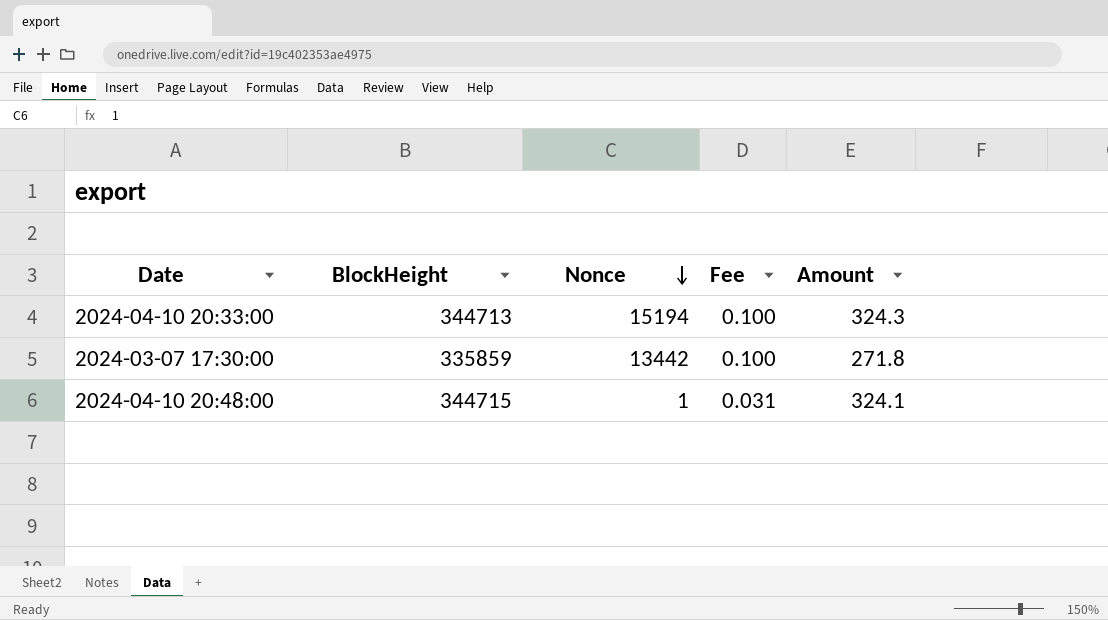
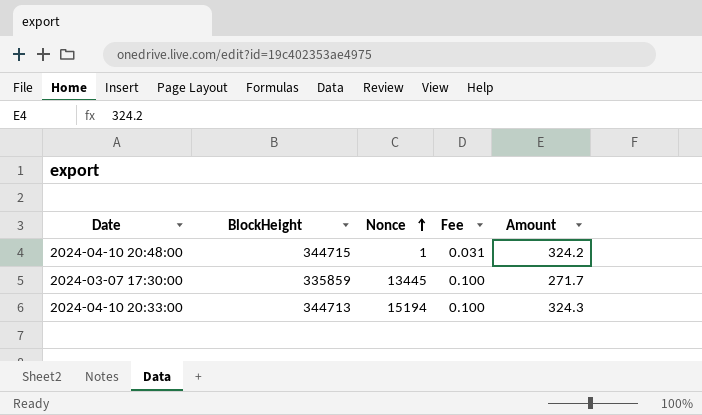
row order: Nonce descending -> Nonce ascending
2024-04-10 20:48:00 | Amount: 324.1 -> 324.2
2024-03-07 17:30:00 | Nonce: 13442 -> 13445
2024-03-07 17:30:00 | Amount: 271.8 -> 271.7

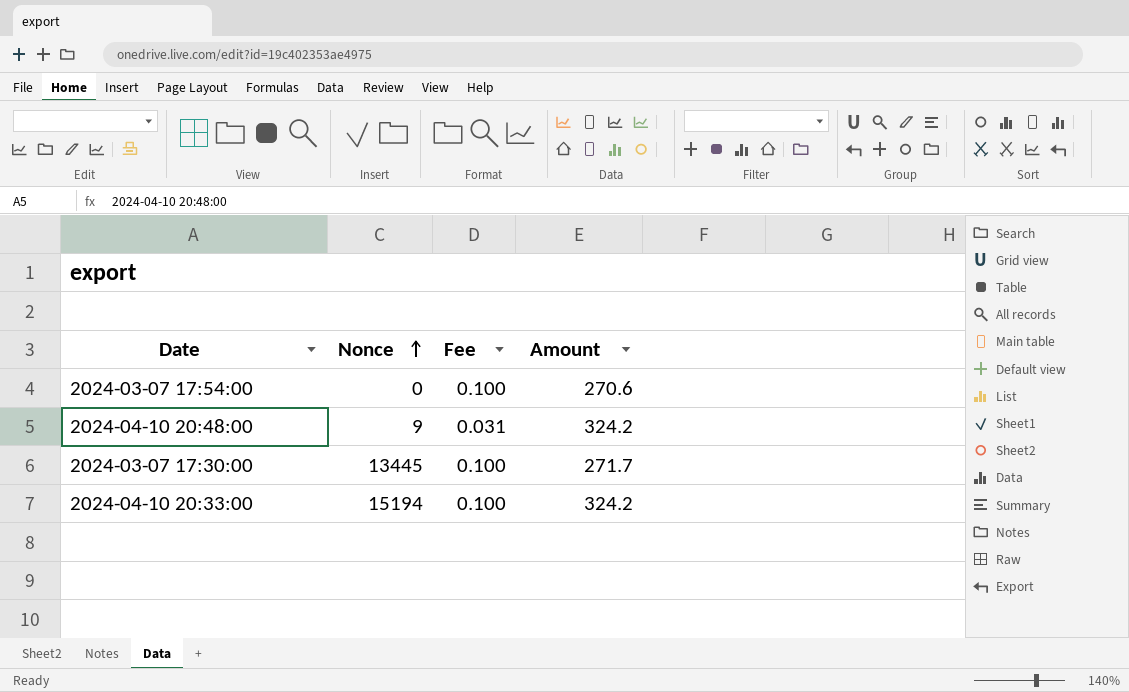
column BlockHeight | position: 2 -> none
row 2024-03-07 17:54:00: none -> 0 | 0.100 | 270.6
2024-04-10 20:48:00 | Nonce: 1 -> 9
2024-04-10 20:33:00 | Amount: 324.3 -> 324.2

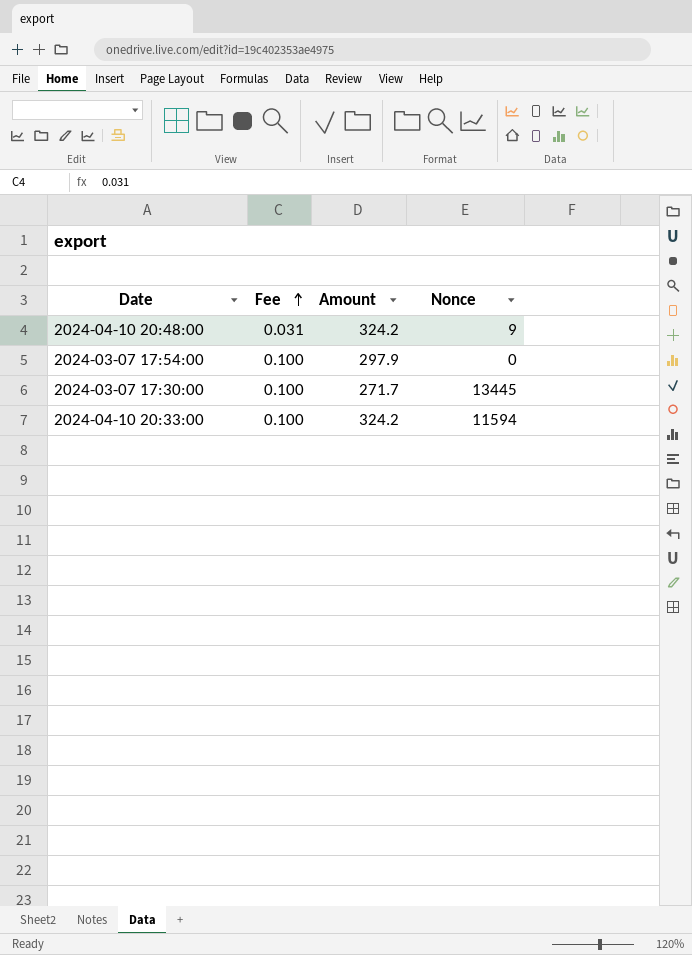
row order: Nonce ascending -> Fee ascending
column Nonce | position: 2 -> 4
2024-03-07 17:54:00 | Amount: 270.6 -> 297.9
2024-04-10 20:33:00 | Nonce: 15194 -> 11594

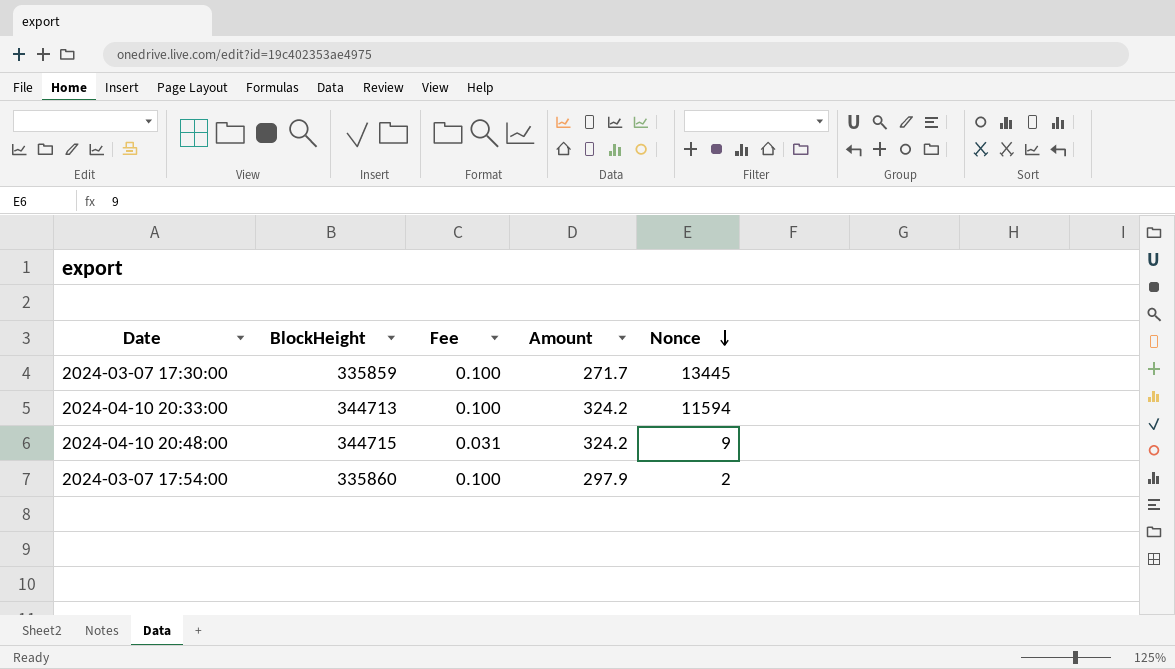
row order: Fee ascending -> Nonce descending
column BlockHeight | position: none -> 2
2024-03-07 17:54:00 | Nonce: 0 -> 2

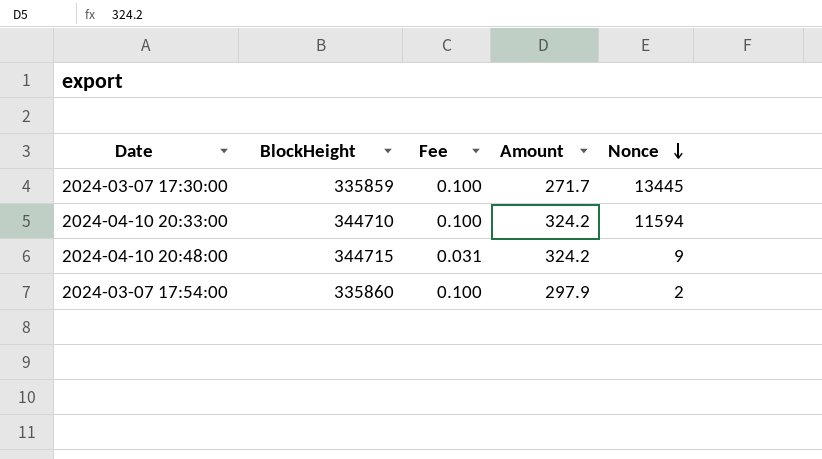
2024-04-10 20:33:00 | BlockHeight: 344713 -> 344710

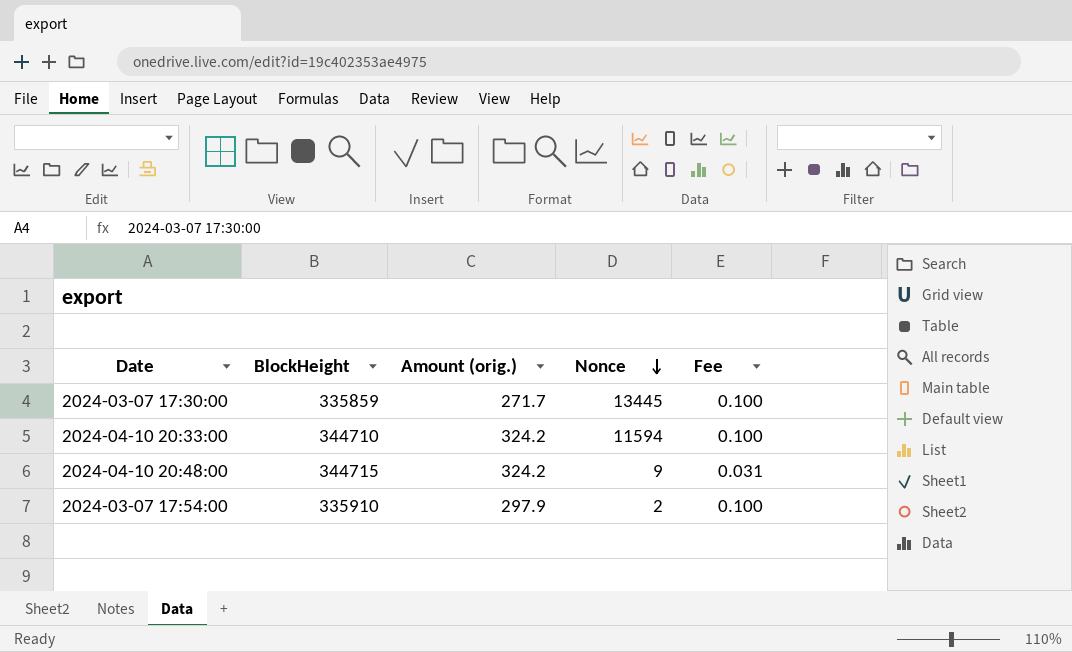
column name: Amount -> Amount (orig.)
column Fee | position: 3 -> 5
2024-03-07 17:54:00 | BlockHeight: 335860 -> 335910

